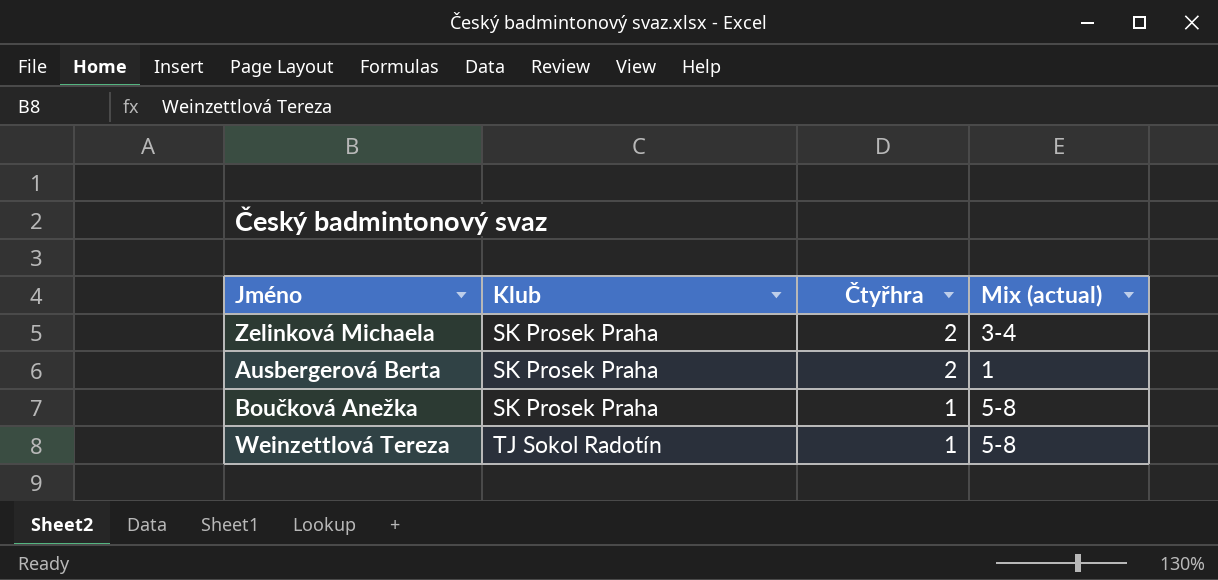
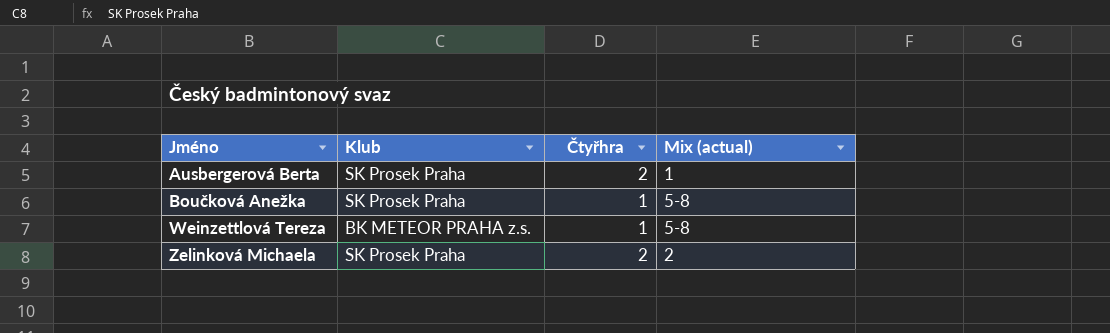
row order: Klub ascending -> Jméno ascending
Weinzettlová Tereza | Klub: TJ Sokol Radotín -> BK METEOR PRAHA z.s.
Zelinková Michaela | Mix (actual): 3-4 -> 2

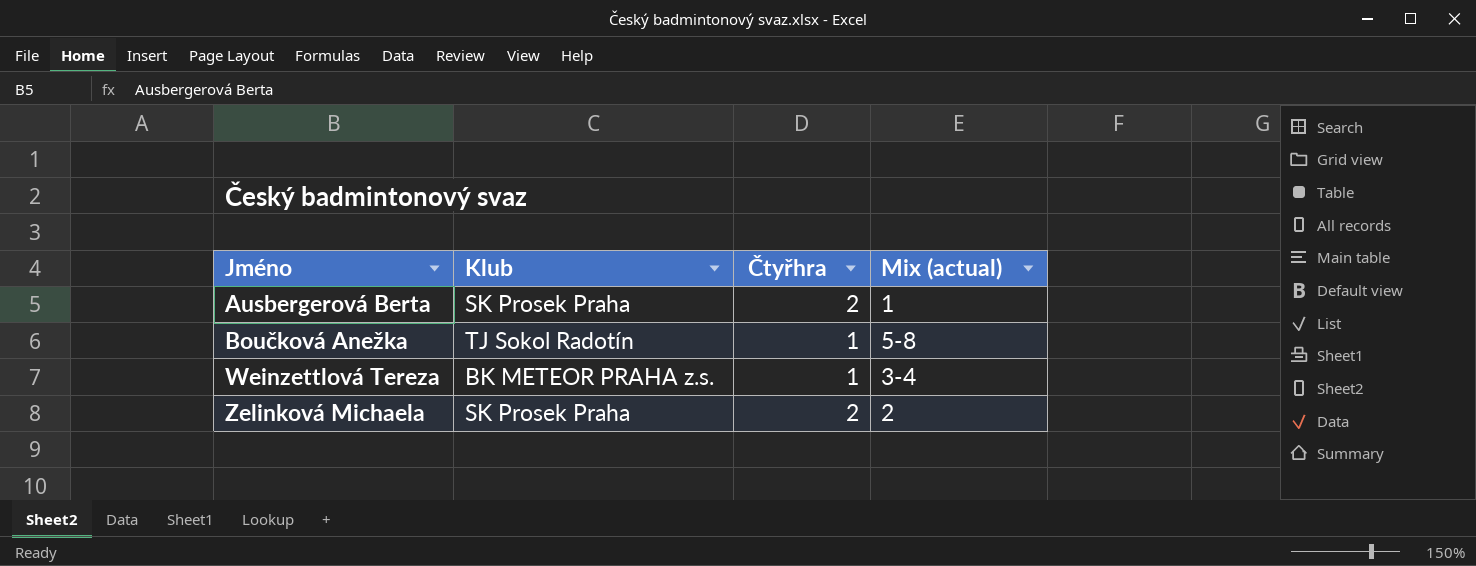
Boučková Anežka | Klub: SK Prosek Praha -> TJ Sokol Radotín
Weinzettlová Tereza | Mix (actual): 5-8 -> 3-4

